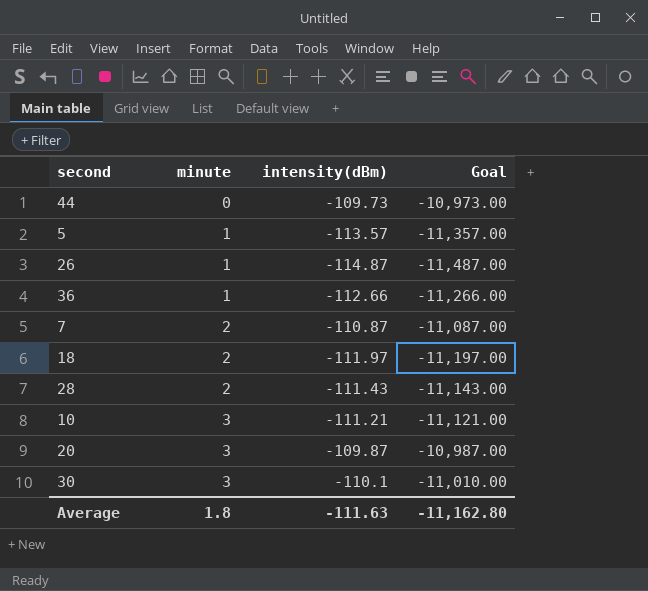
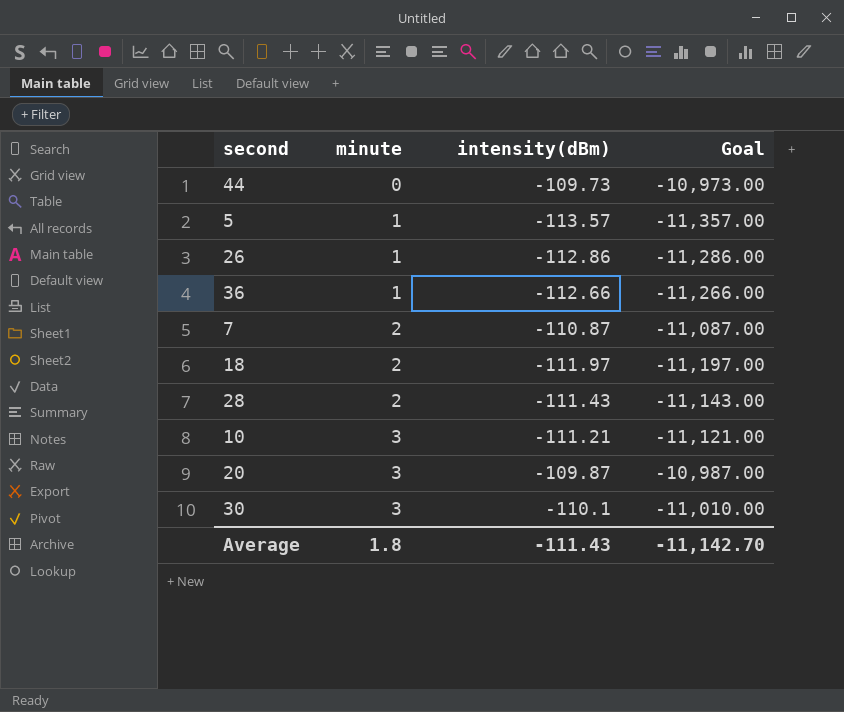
26 | intensity(dBm): -114.87 -> -112.86
26 | Goal: -11,487.00 -> -11,286.00
Average | intensity(dBm): -111.63 -> -111.43
Average | Goal: -11,162.80 -> -11,142.70

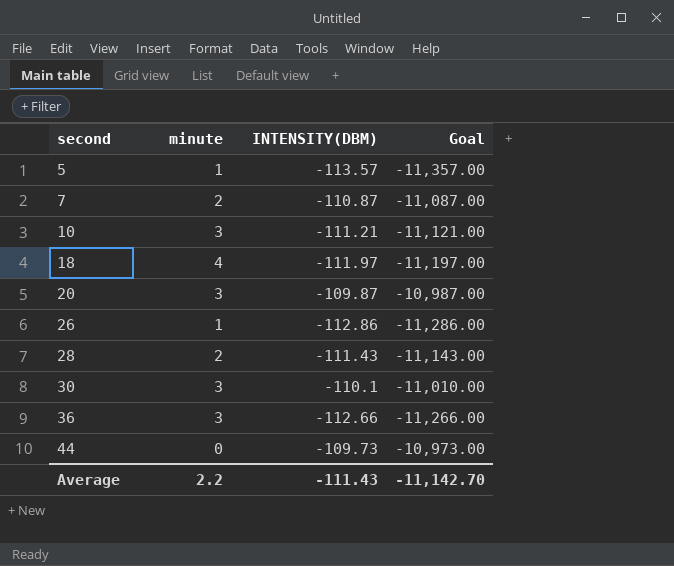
row order: minute ascending -> second ascending
column name: intensity(dBm) -> INTENSITY(DBM)
18 | minute: 2 -> 4
36 | minute: 1 -> 3
Average | minute: 1.8 -> 2.2

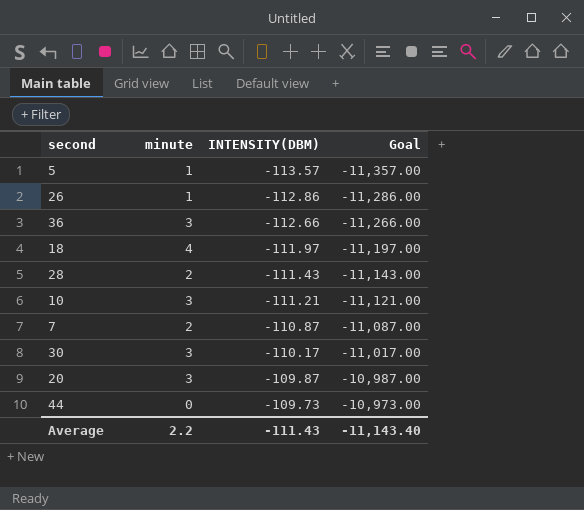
row order: second ascending -> INTENSITY(DBM) ascending
30 | INTENSITY(DBM): -110.1 -> -110.17
30 | Goal: -11,010.00 -> -11,017.00
Average | Goal: -11,142.70 -> -11,143.40

